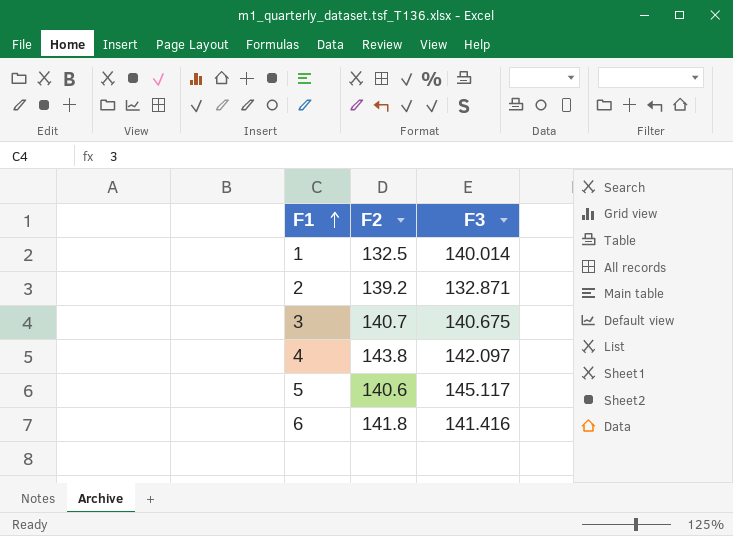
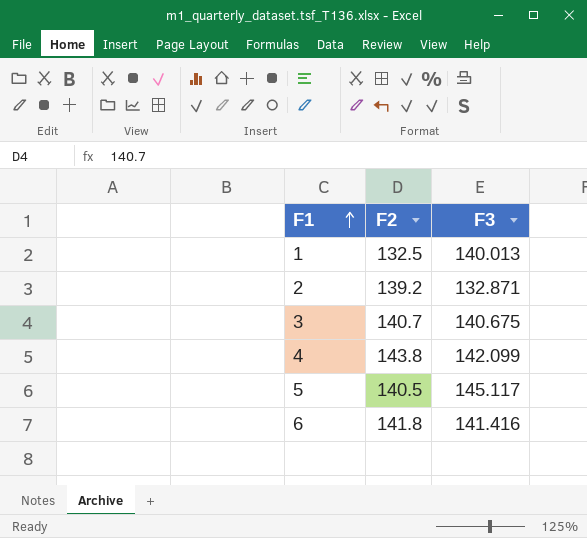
1 | F3: 140.014 -> 140.013
4 | F3: 142.097 -> 142.099
5 | F2: 140.6 -> 140.5

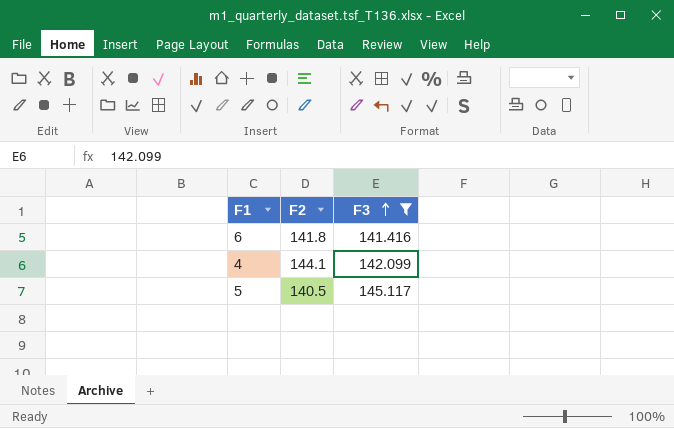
filter: none -> F3 >= 141.416
row order: F1 ascending -> F3 ascending
4 | F2: 143.8 -> 144.1

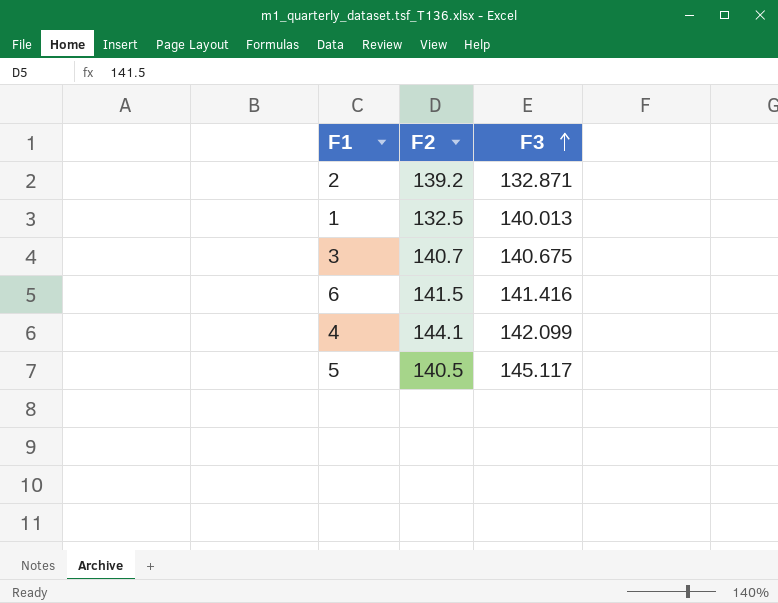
filter: F3 >= 141.416 -> none
6 | F2: 141.8 -> 141.5

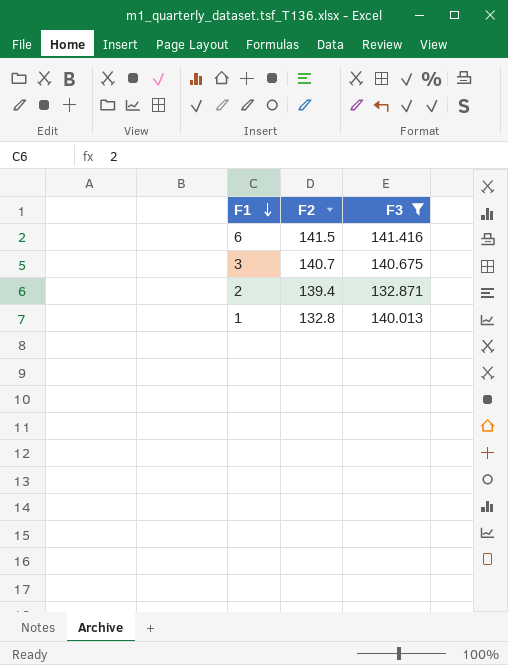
filter: none -> F3 <= 141.416
row order: F3 ascending -> F1 descending
2 | F2: 139.2 -> 139.4
1 | F2: 132.5 -> 132.8

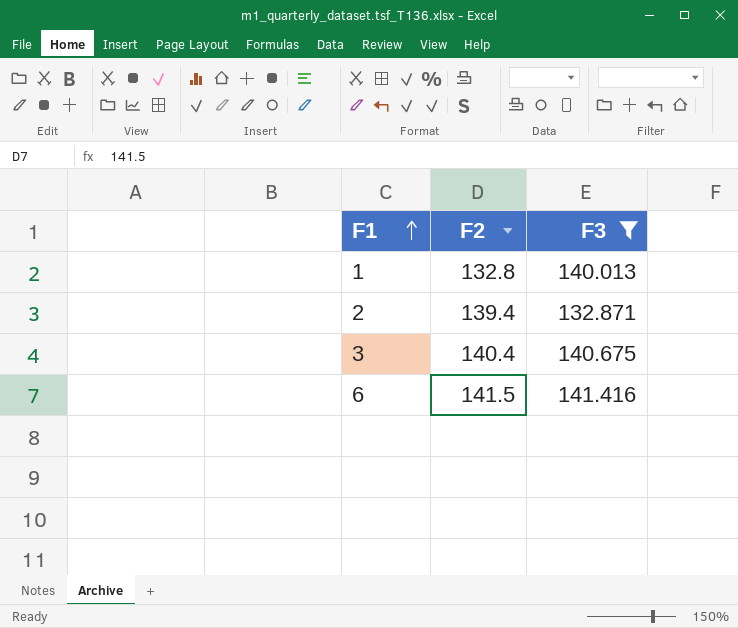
row order: F1 descending -> F1 ascending
3 | F2: 140.7 -> 140.4

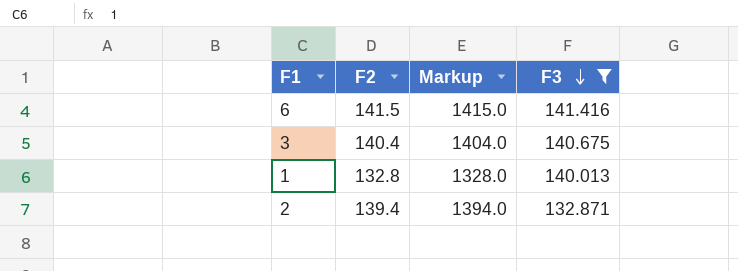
row order: F1 ascending -> F3 descending
column Markup | formula: none -> [F2] * 10

